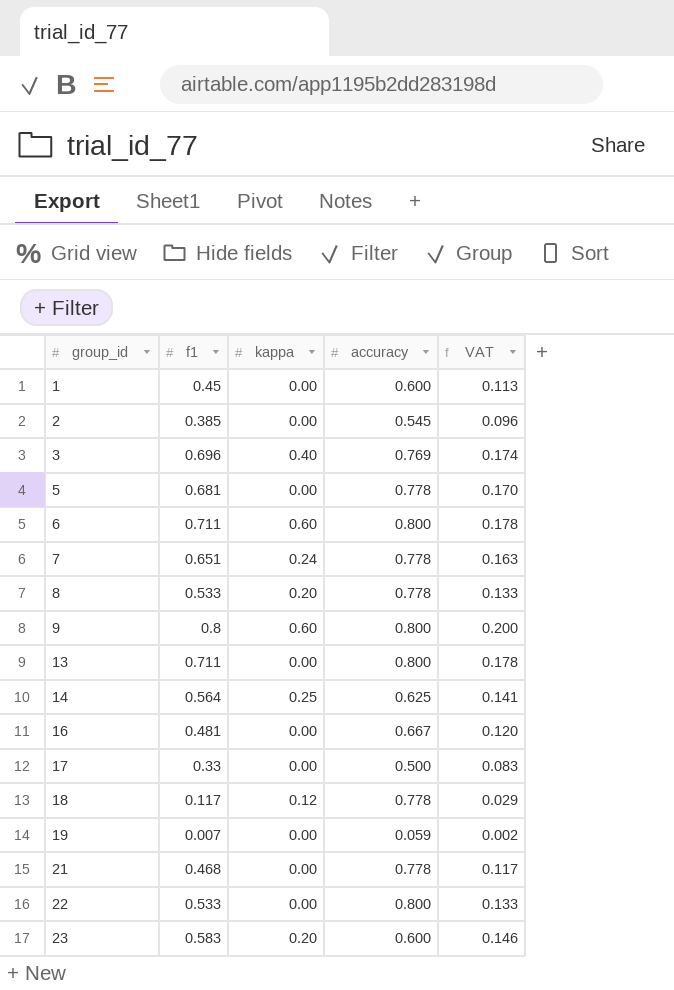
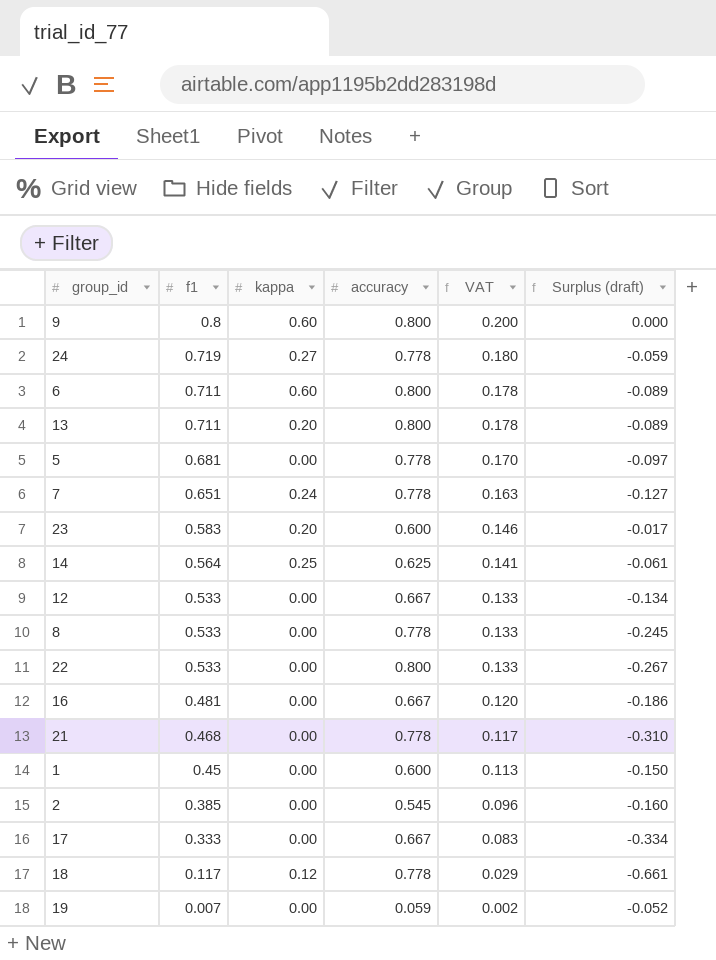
row order: group_id ascending -> f1 descending
column Surplus (draft) | formula: none -> [f1] - [accuracy]
row 3: 0.696 | 0.40 | 0.769 | 0.174 -> none
row 24: none -> 0.719 | 0.27 | 0.778 | 0.180 | -0.059
13 | kappa: 0.00 -> 0.20
row 12: none -> 0.533 | 0.00 | 0.667 | 0.133 | -0.134
8 | kappa: 0.20 -> 0.00
17 | f1: 0.33 -> 0.333
17 | accuracy: 0.500 -> 0.667

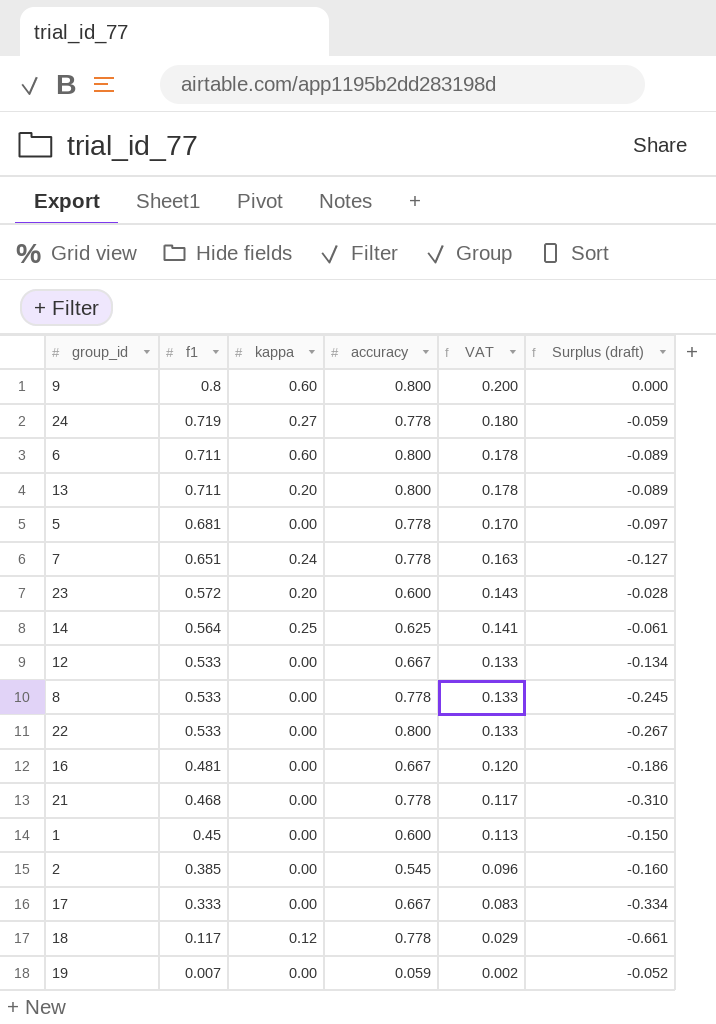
23 | f1: 0.583 -> 0.572
23 | VAT: 0.146 -> 0.143
23 | Surplus (draft): -0.017 -> -0.028

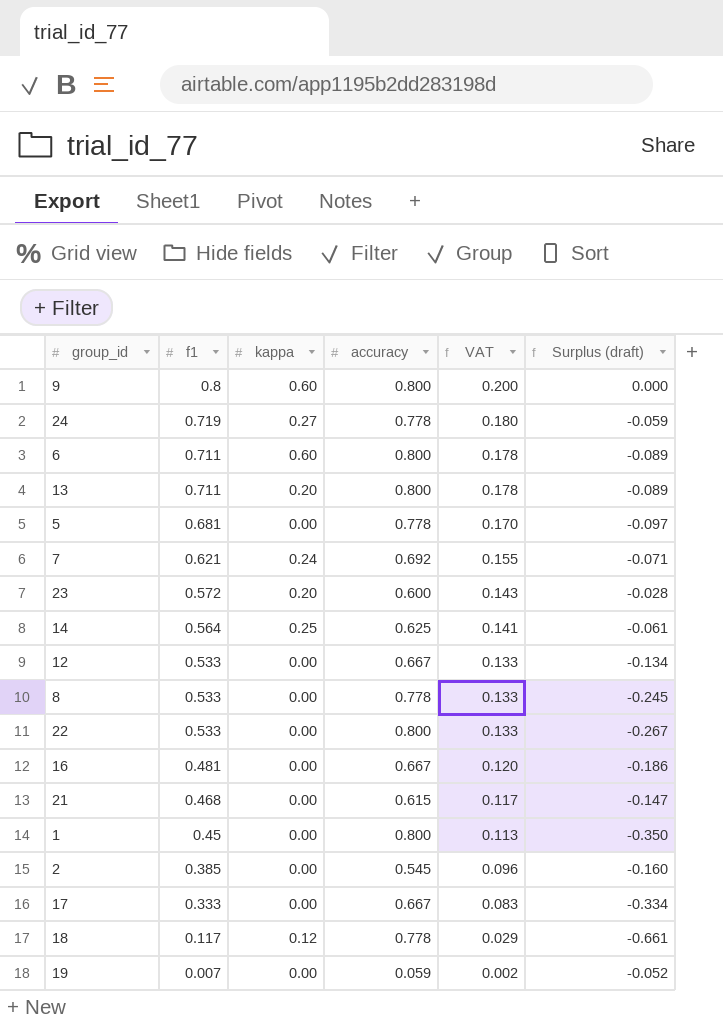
7 | f1: 0.651 -> 0.621
7 | accuracy: 0.778 -> 0.692
7 | VAT: 0.163 -> 0.155
7 | Surplus (draft): -0.127 -> -0.071
21 | accuracy: 0.778 -> 0.615
21 | Surplus (draft): -0.310 -> -0.147
1 | accuracy: 0.600 -> 0.800
1 | Surplus (draft): -0.150 -> -0.350

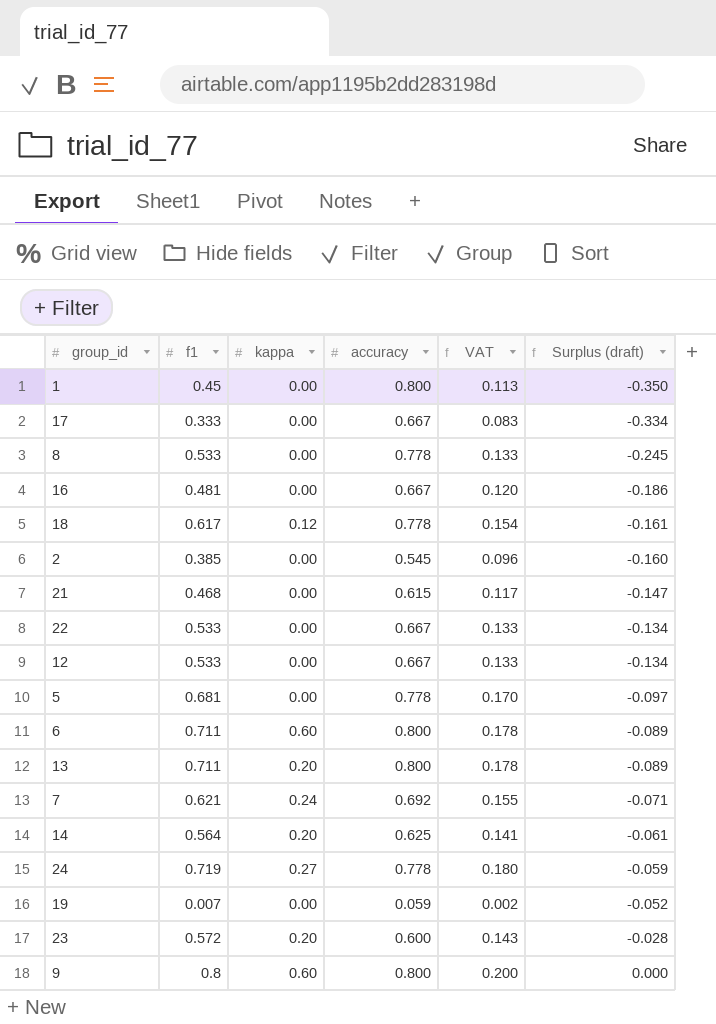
row order: f1 descending -> Surplus (draft) ascending
18 | f1: 0.117 -> 0.617
18 | VAT: 0.029 -> 0.154
18 | Surplus (draft): -0.661 -> -0.161
22 | accuracy: 0.800 -> 0.667
22 | Surplus (draft): -0.267 -> -0.134
14 | kappa: 0.25 -> 0.20

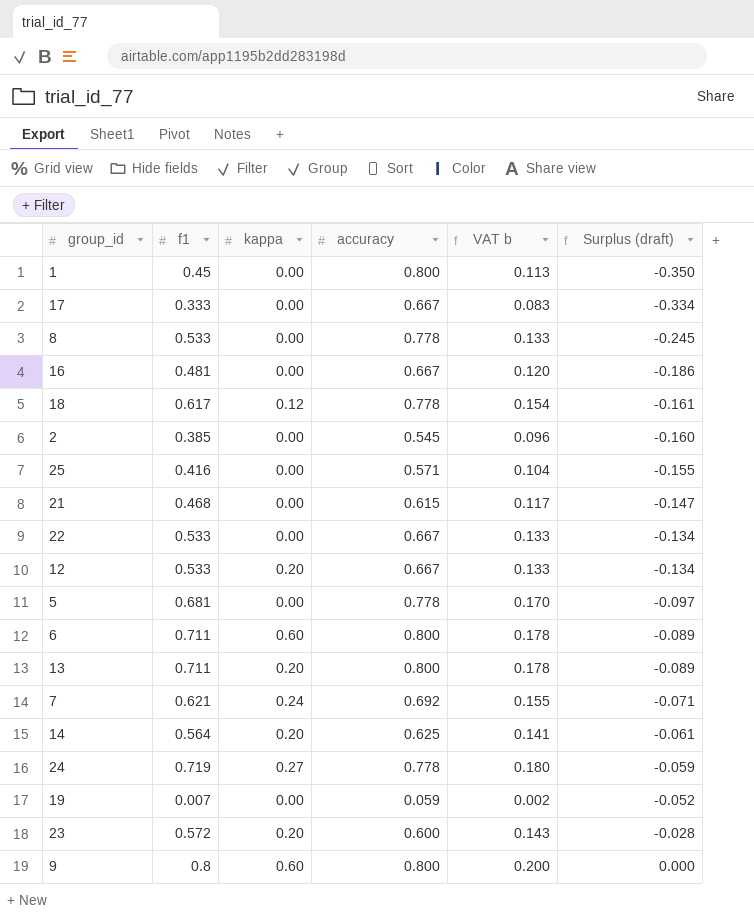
column name: VAT -> VAT b
row 25: none -> 0.416 | 0.00 | 0.571 | 0.104 | -0.155
12 | kappa: 0.00 -> 0.20

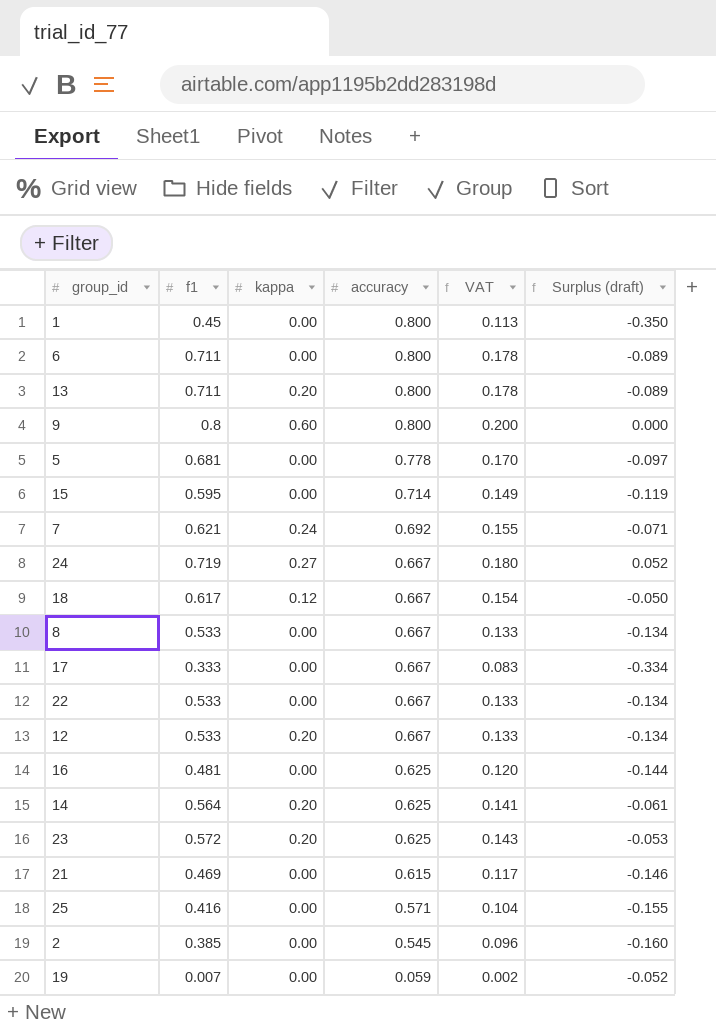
row order: Surplus (draft) ascending -> accuracy descending
column name: VAT b -> VAT
6 | kappa: 0.60 -> 0.00
row 15: none -> 0.595 | 0.00 | 0.714 | 0.149 | -0.119
24 | accuracy: 0.778 -> 0.667
24 | Surplus (draft): -0.059 -> 0.052
18 | accuracy: 0.778 -> 0.667
18 | Surplus (draft): -0.161 -> -0.050
8 | accuracy: 0.778 -> 0.667
8 | Surplus (draft): -0.245 -> -0.134
16 | accuracy: 0.667 -> 0.625
16 | Surplus (draft): -0.186 -> -0.144
23 | accuracy: 0.600 -> 0.625
23 | Surplus (draft): -0.028 -> -0.053
21 | f1: 0.468 -> 0.469
21 | Surplus (draft): -0.147 -> -0.146

